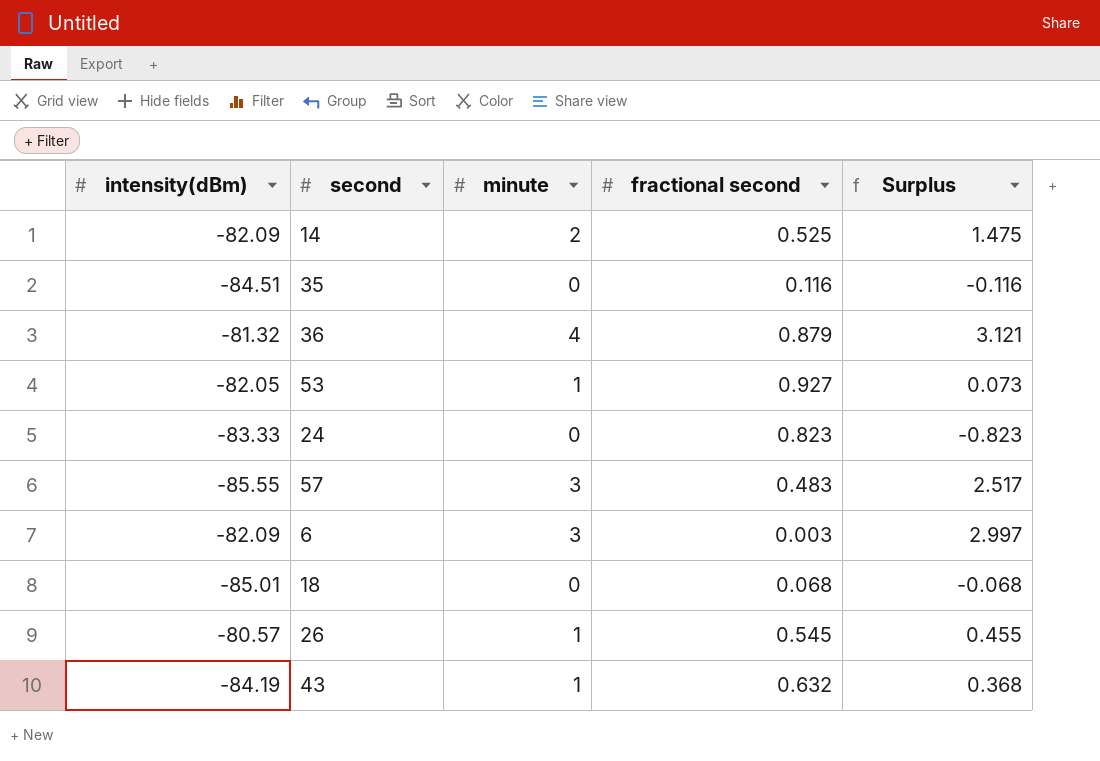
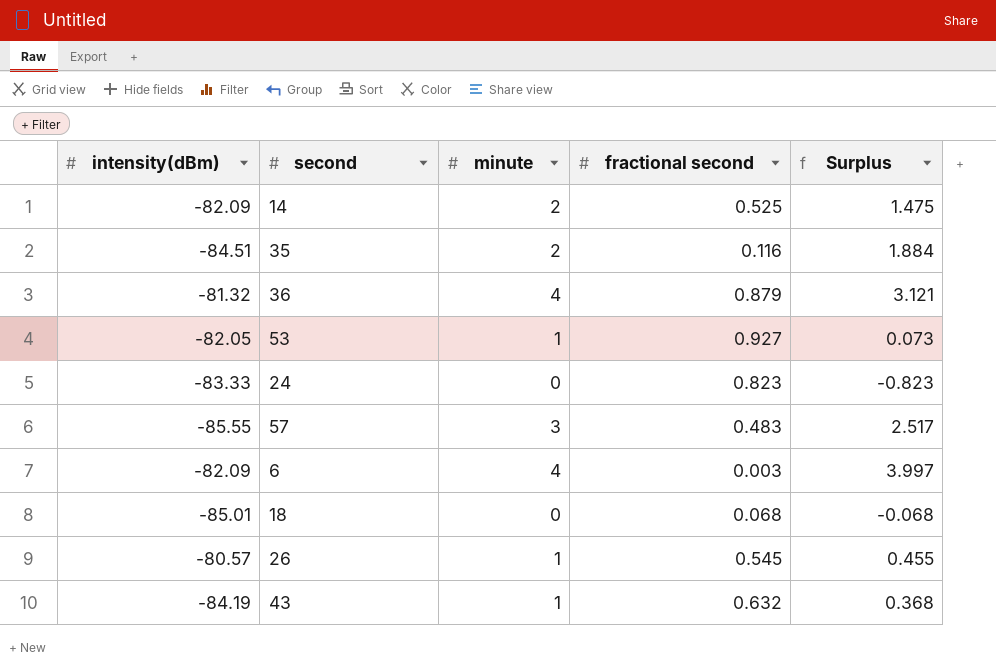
35 | minute: 0 -> 2
35 | Surplus: -0.116 -> 1.884
6 | minute: 3 -> 4
6 | Surplus: 2.997 -> 3.997

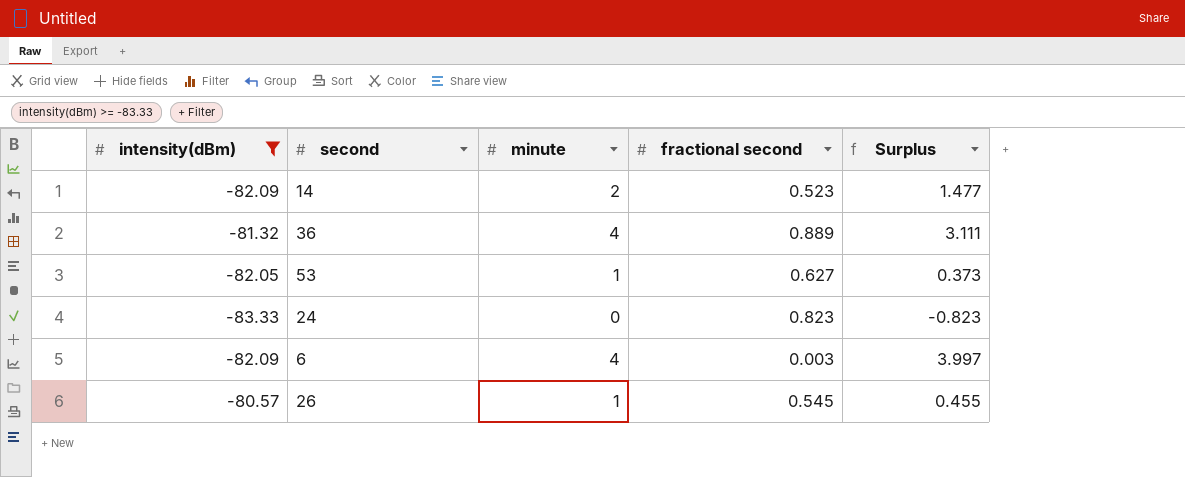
filter: none -> intensity(dBm) >= -83.33
14 | fractional second: 0.525 -> 0.523
14 | Surplus: 1.475 -> 1.477
36 | fractional second: 0.879 -> 0.889
36 | Surplus: 3.121 -> 3.111
53 | fractional second: 0.927 -> 0.627
53 | Surplus: 0.073 -> 0.373

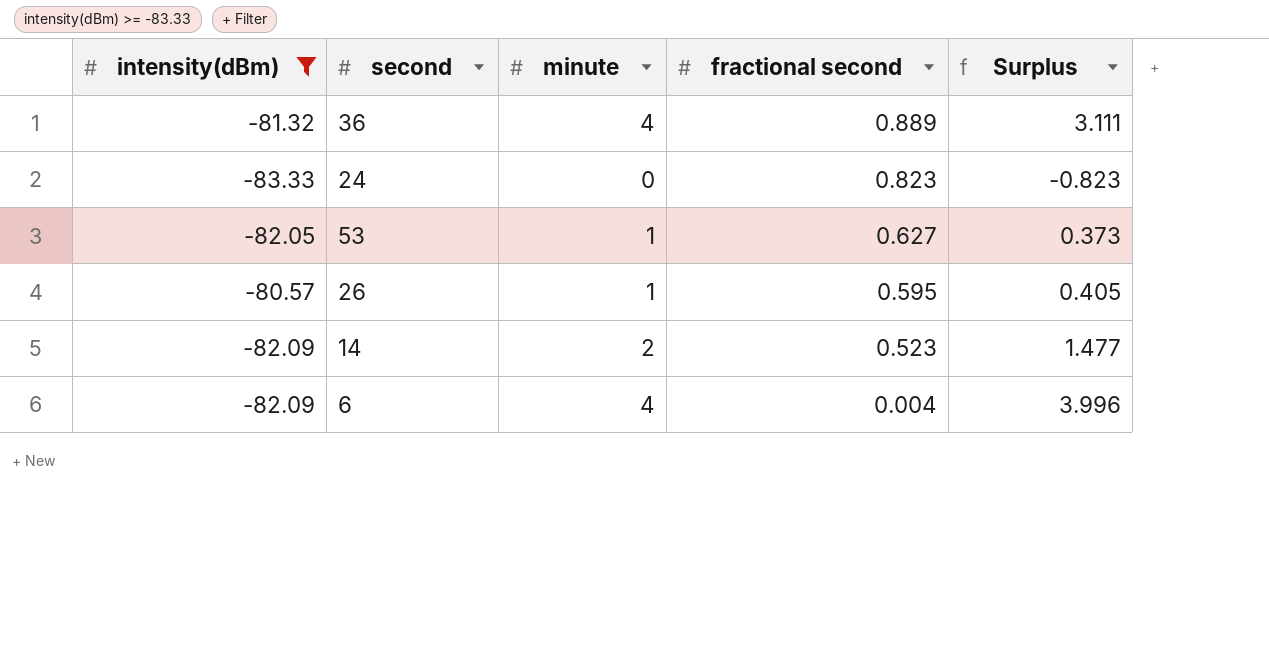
row order: none -> fractional second descending
26 | fractional second: 0.545 -> 0.595
26 | Surplus: 0.455 -> 0.405
6 | fractional second: 0.003 -> 0.004
6 | Surplus: 3.997 -> 3.996

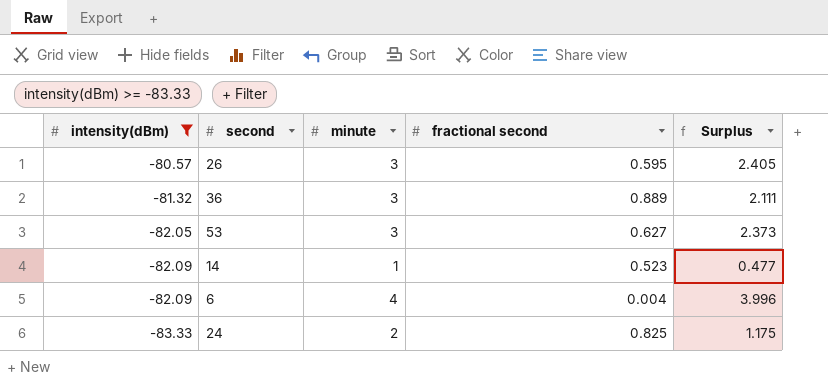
row order: fractional second descending -> intensity(dBm) descending
26 | minute: 1 -> 3
26 | Surplus: 0.405 -> 2.405
36 | minute: 4 -> 3
36 | Surplus: 3.111 -> 2.111
53 | minute: 1 -> 3
53 | Surplus: 0.373 -> 2.373
14 | minute: 2 -> 1
14 | Surplus: 1.477 -> 0.477
24 | minute: 0 -> 2
24 | fractional second: 0.823 -> 0.825
24 | Surplus: -0.823 -> 1.175

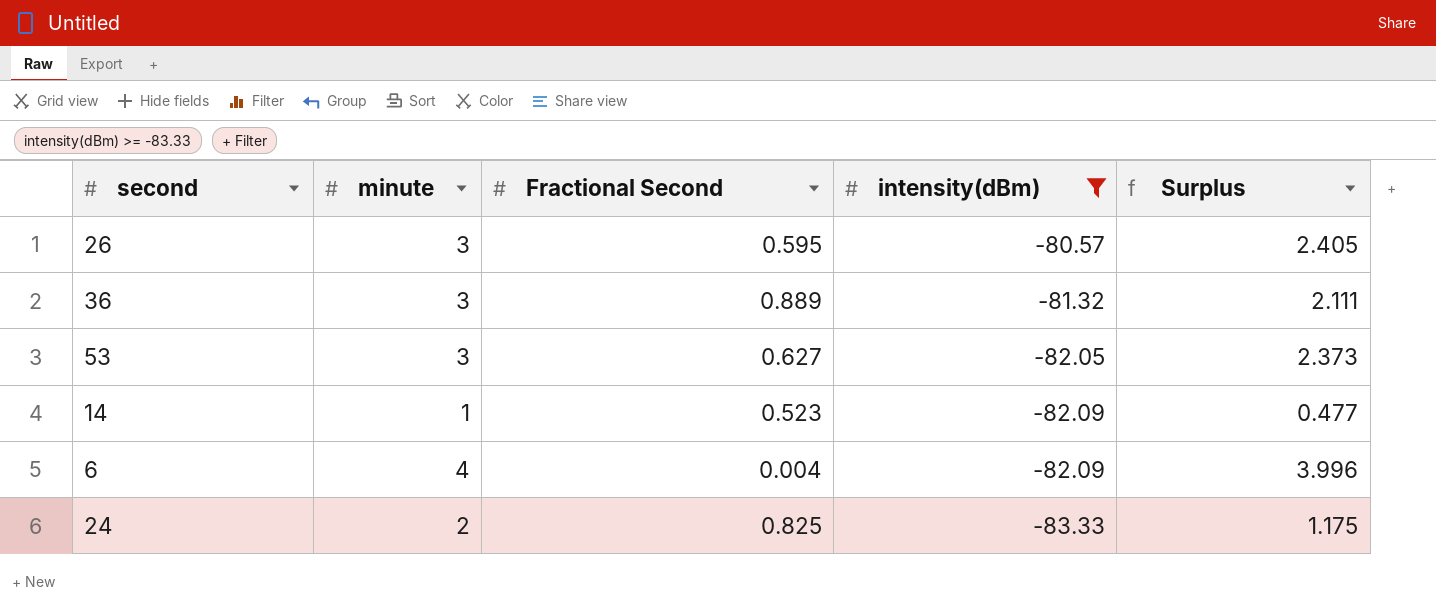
column name: fractional second -> Fractional Second
column intensity(dBm) | position: 1 -> 4

